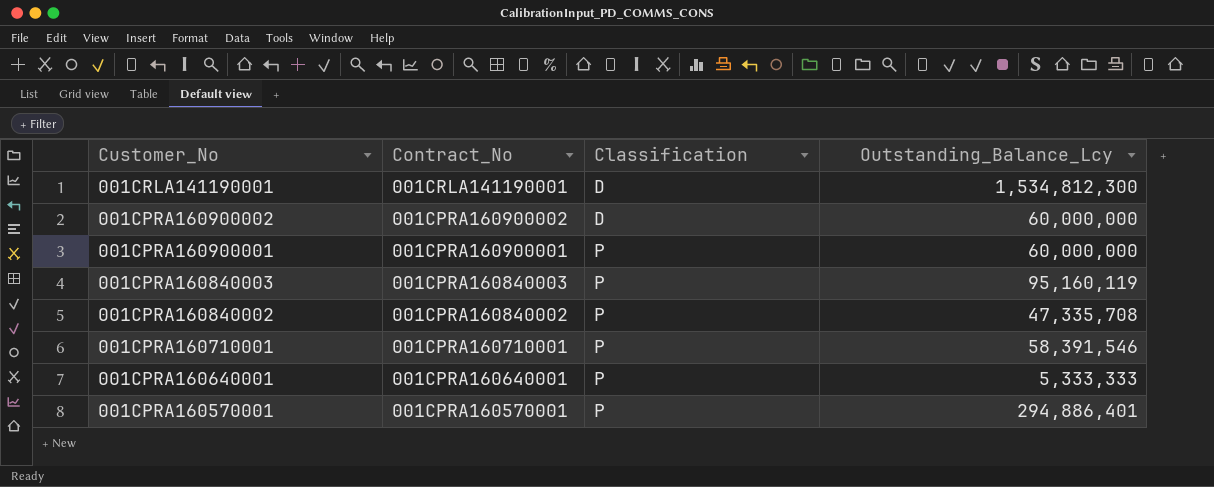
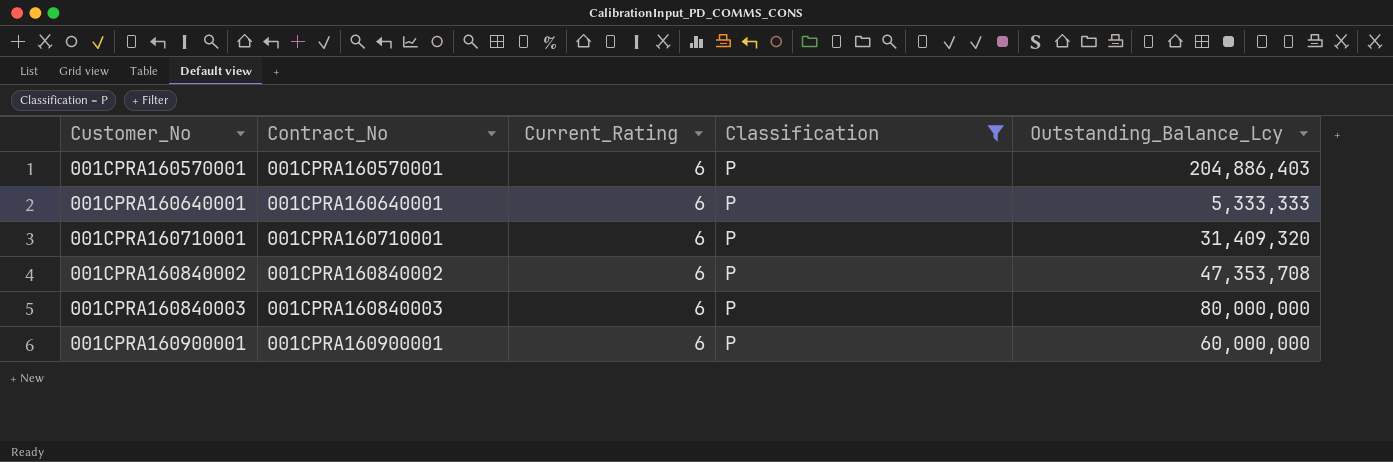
filter: none -> Classification = P
row order: Customer_No descending -> Customer_No ascending
column Current_Rating | position: none -> 3
001CPRA160570001 | Outstanding_Balance_Lcy: 294,886,401 -> 204,886,403
001CPRA160710001 | Outstanding_Balance_Lcy: 58,391,546 -> 31,409,320
001CPRA160840002 | Outstanding_Balance_Lcy: 47,335,708 -> 47,353,708
001CPRA160840003 | Outstanding_Balance_Lcy: 95,160,119 -> 80,000,000

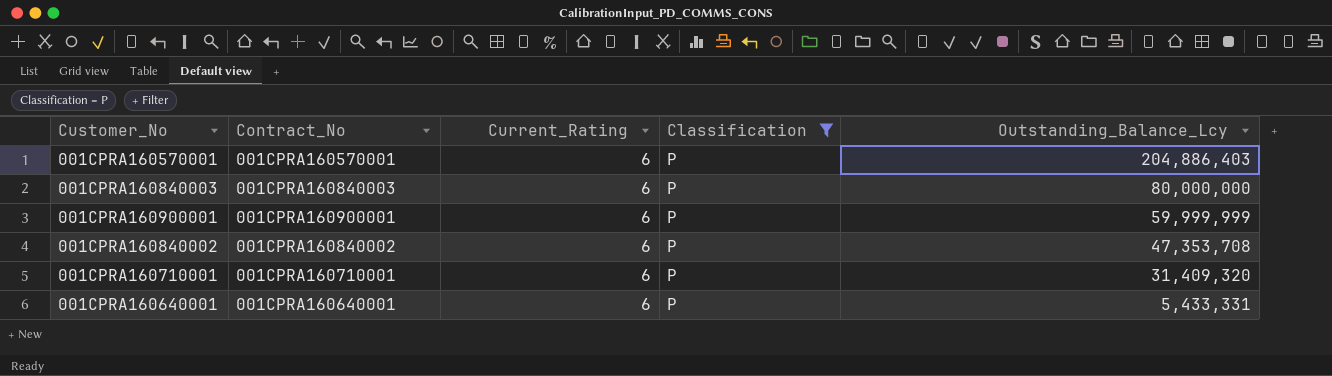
row order: Customer_No ascending -> Outstanding_Balance_Lcy descending
001CPRA160900001 | Outstanding_Balance_Lcy: 60,000,000 -> 59,999,999
001CPRA160640001 | Outstanding_Balance_Lcy: 5,333,333 -> 5,433,331

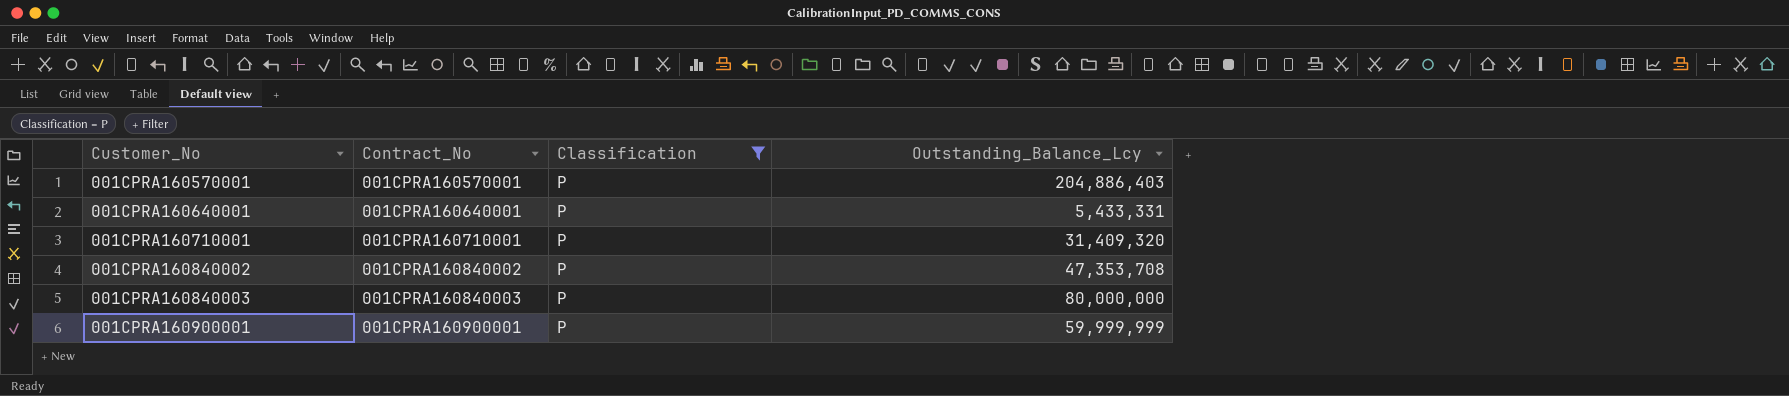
row order: Outstanding_Balance_Lcy descending -> Customer_No ascending
column Current_Rating | position: 3 -> none

